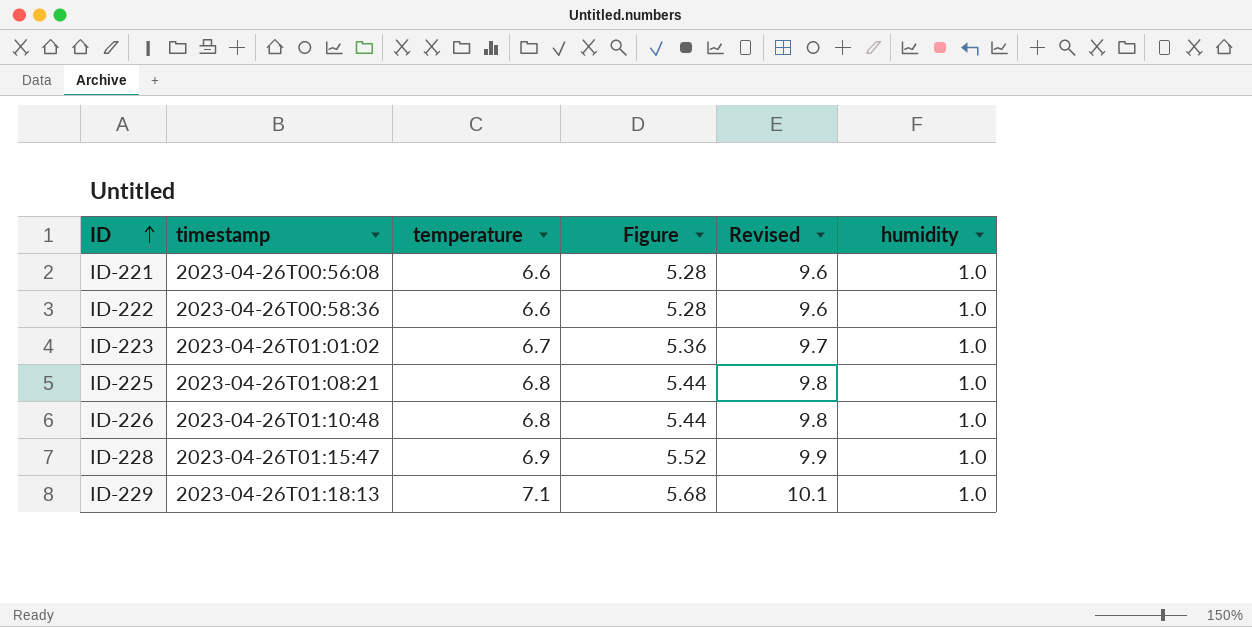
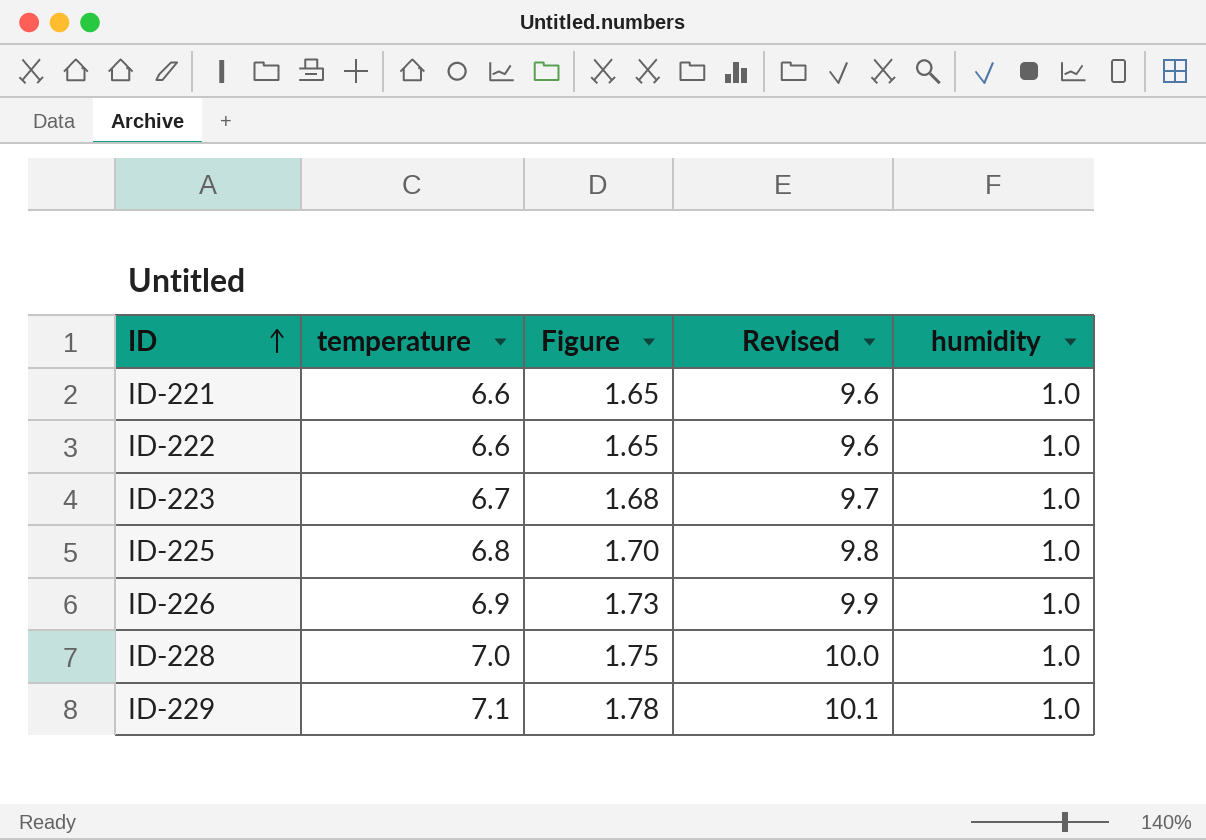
column timestamp | position: 2 -> none
column Figure | formula: [temperature] * 0.8 -> [temperature] * 0.25
ID-226 | temperature: 6.8 -> 6.9
ID-226 | Revised: 9.8 -> 9.9
ID-228 | temperature: 6.9 -> 7.0
ID-228 | Revised: 9.9 -> 10.0

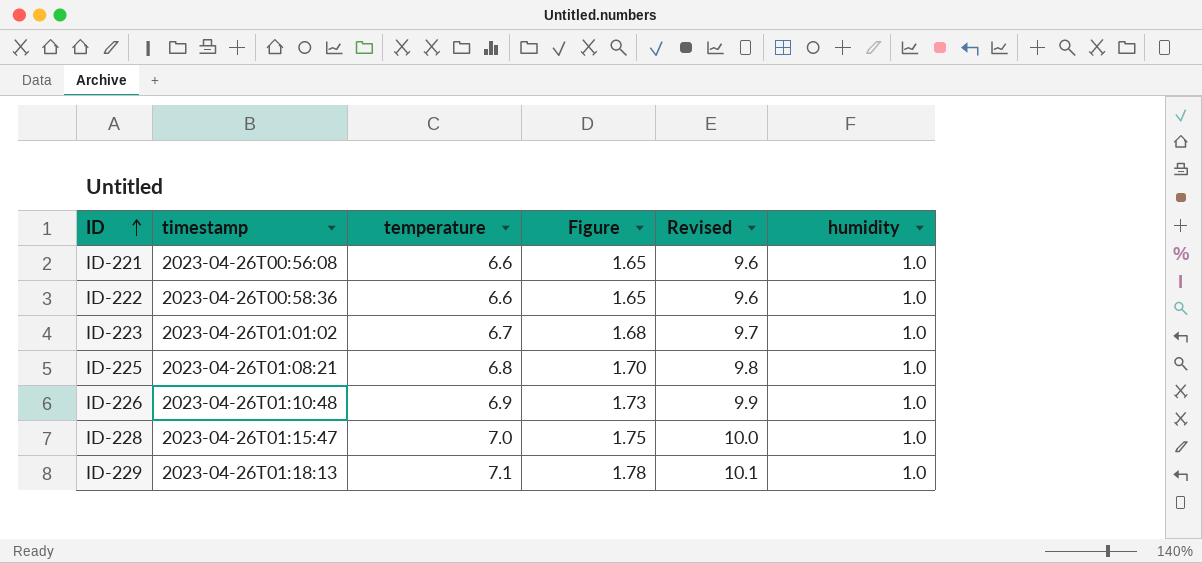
column timestamp | position: none -> 2

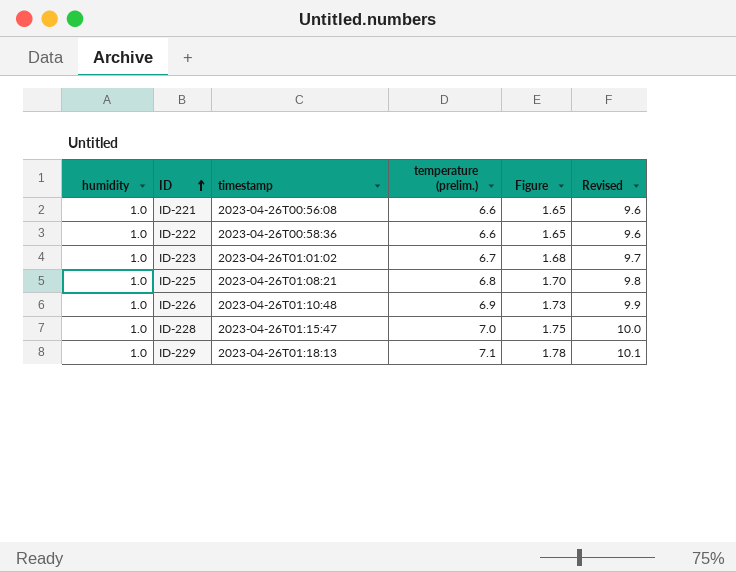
column humidity | position: 6 -> 1
column name: temperature -> temperature (prelim.)

